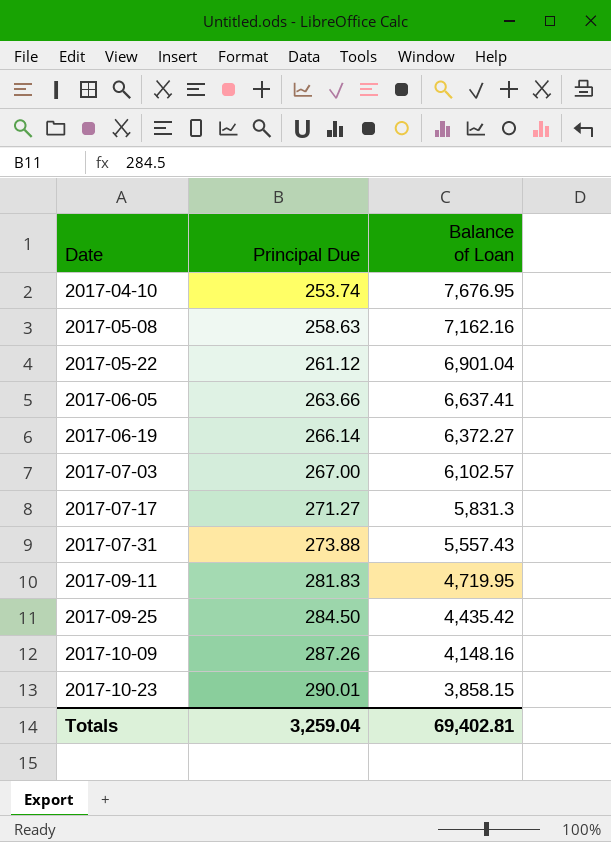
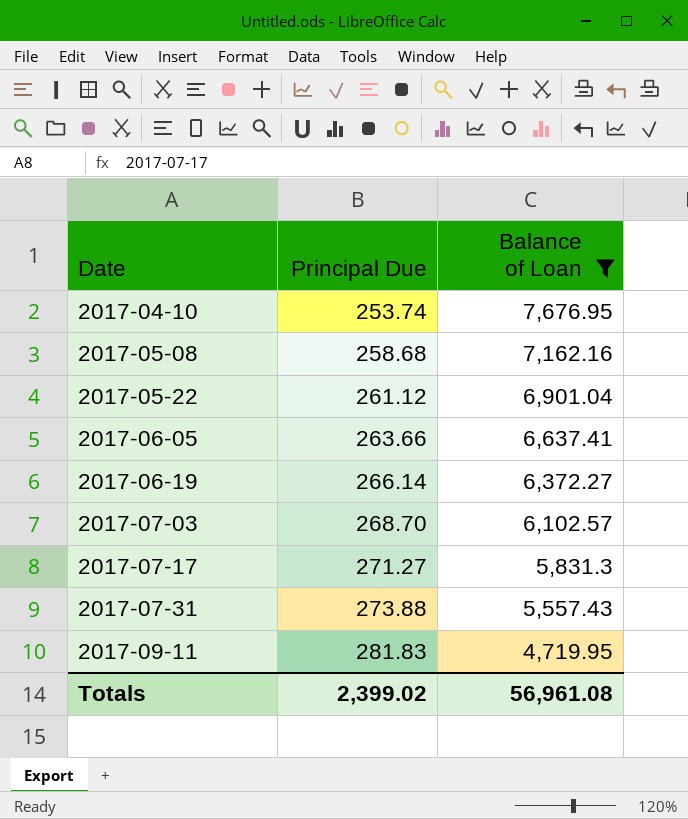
filter: none -> Balance of Loan >= 4,719.95
2017-05-08 | Principal Due: 258.63 -> 258.68
2017-07-03 | Principal Due: 267.00 -> 268.70
Totals | Principal Due: 3,259.04 -> 2,399.02
Totals | Balance of Loan: 69,402.81 -> 56,961.08

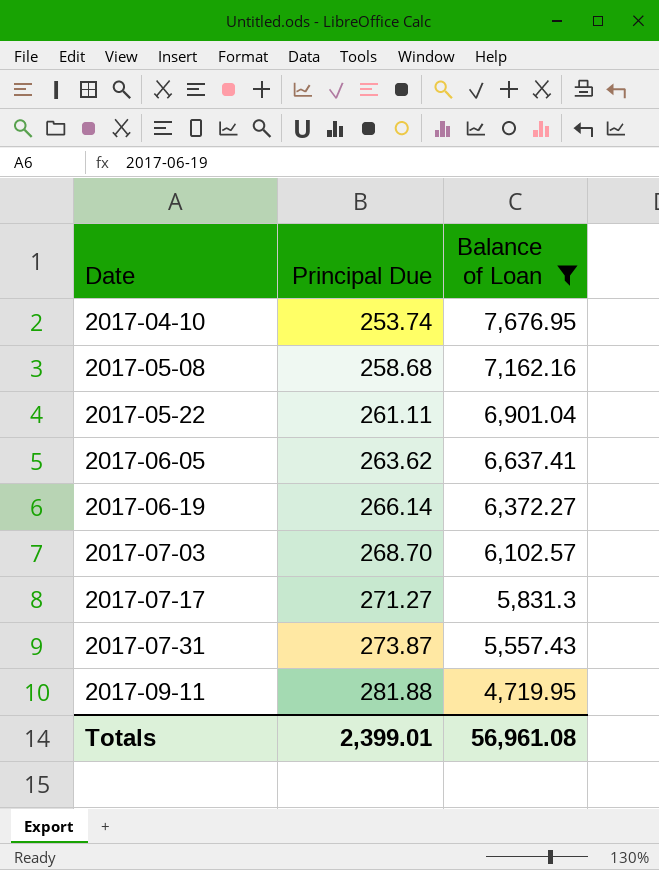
2017-05-22 | Principal Due: 261.12 -> 261.11
2017-06-05 | Principal Due: 263.66 -> 263.62
2017-07-31 | Principal Due: 273.88 -> 273.87
2017-09-11 | Principal Due: 281.83 -> 281.88
Totals | Principal Due: 2,399.02 -> 2,399.01

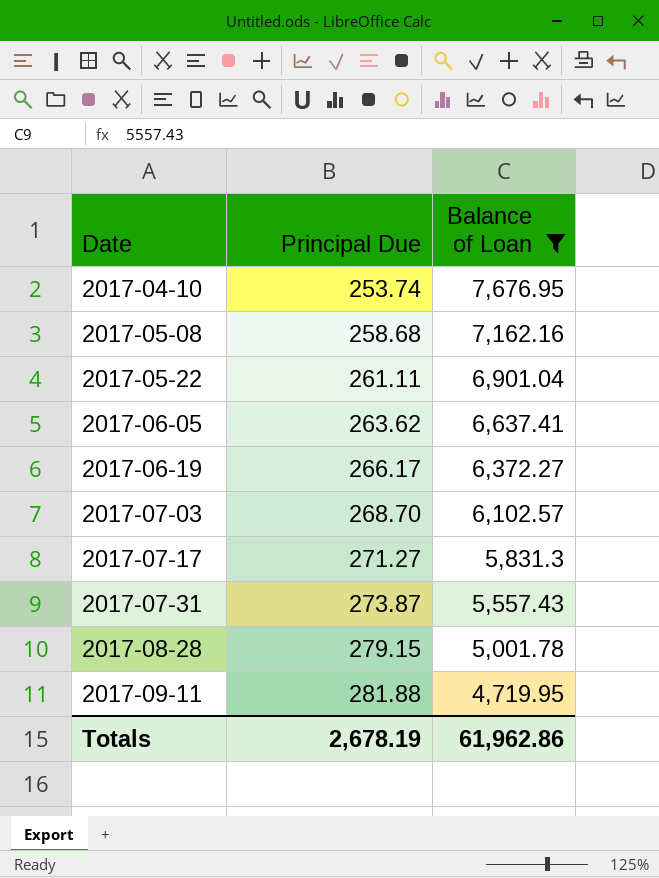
2017-06-19 | Principal Due: 266.14 -> 266.17
row 2017-08-28: none -> 279.15 | 5,001.78
Totals | Principal Due: 2,399.01 -> 2,678.19
Totals | Balance of Loan: 56,961.08 -> 61,962.86

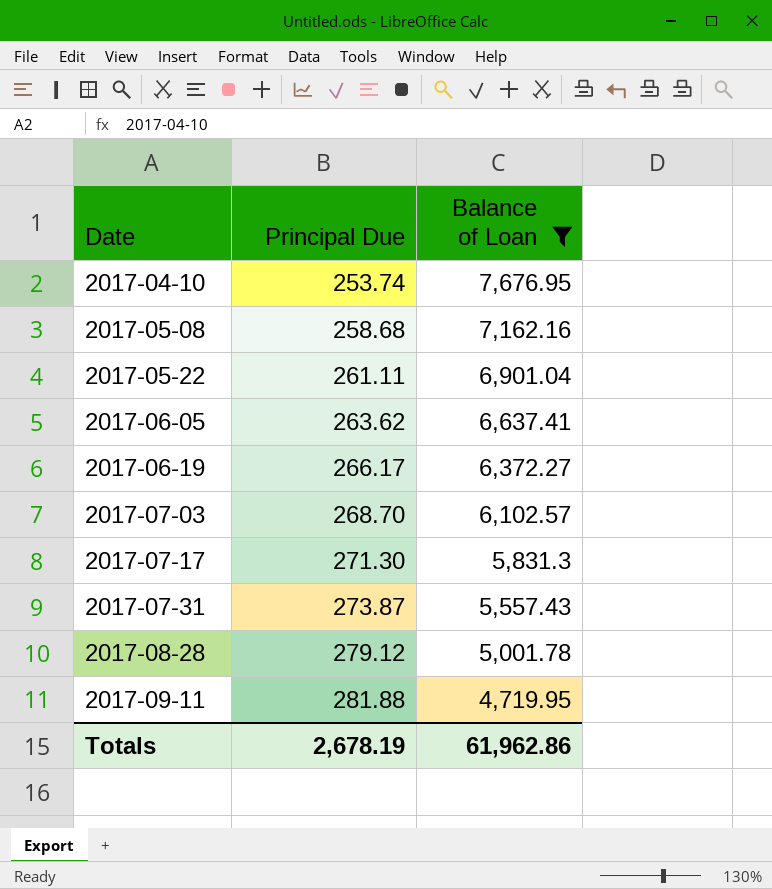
2017-07-17 | Principal Due: 271.27 -> 271.30
2017-08-28 | Principal Due: 279.15 -> 279.12

